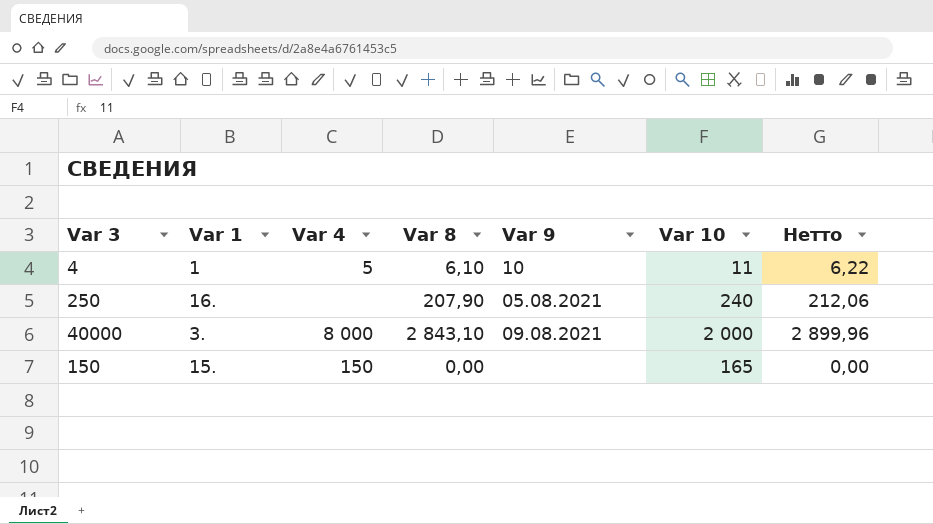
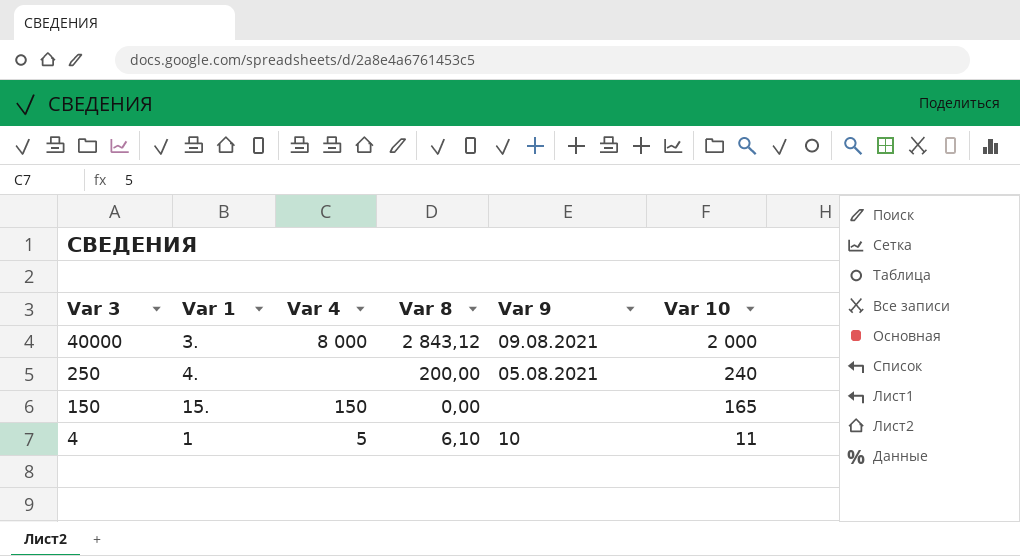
row order: none -> Var 3 descending
column Нетто | formula: [Var 8] * 1,02 -> none
40000 | Var 8: 2 843,10 -> 2 843,12
250 | Var 1: 16. -> 4.
250 | Var 8: 207,90 -> 200,00

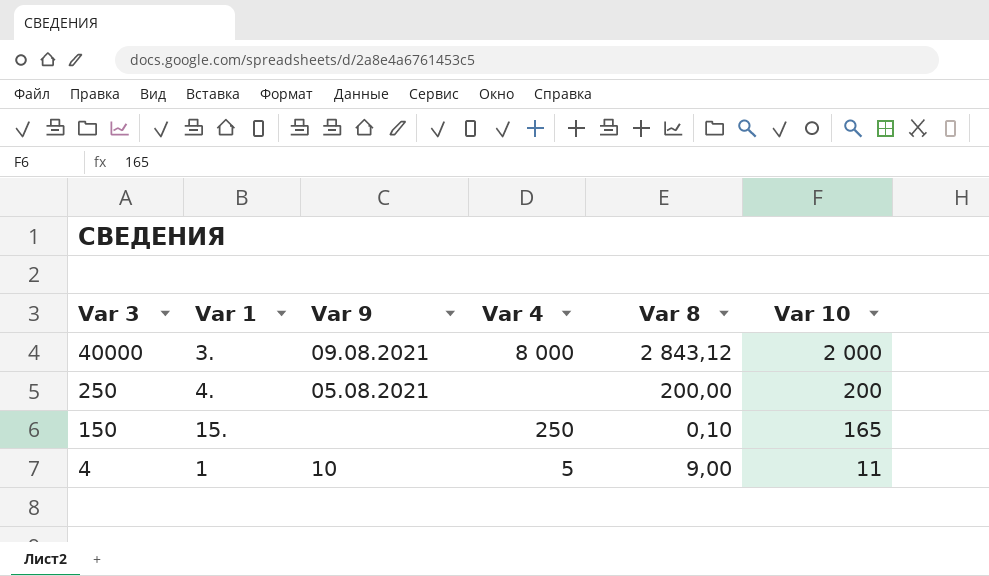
column Var 9 | position: 5 -> 3
250 | Var 10: 240 -> 200
150 | Var 4: 150 -> 250
150 | Var 8: 0,00 -> 0,10
4 | Var 8: 6,10 -> 9,00

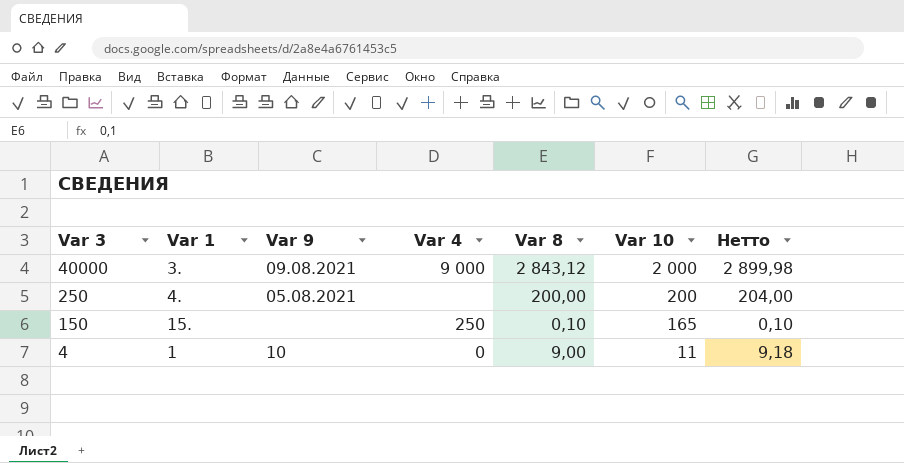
column Нетто | formula: none -> [Var 8] * 1,02
40000 | Var 4: 8 000 -> 9 000
4 | Var 4: 5 -> 0

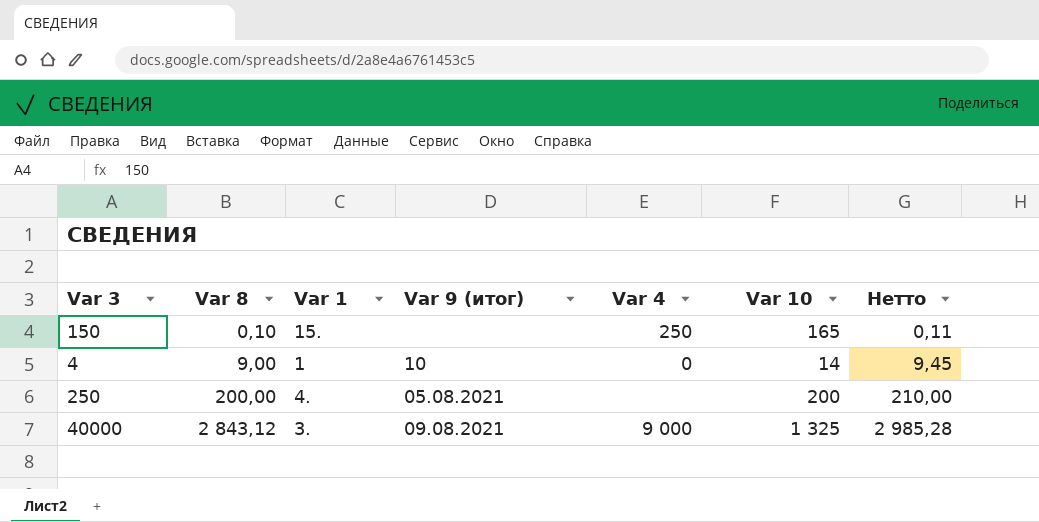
row order: Var 3 descending -> Var 8 ascending
column Var 8 | position: 5 -> 2
column name: Var 9 -> Var 9 (итог)
column Нетто | formula: [Var 8] * 1,02 -> [Var 8] * 1,05
4 | Var 10: 11 -> 14
40000 | Var 10: 2 000 -> 1 325

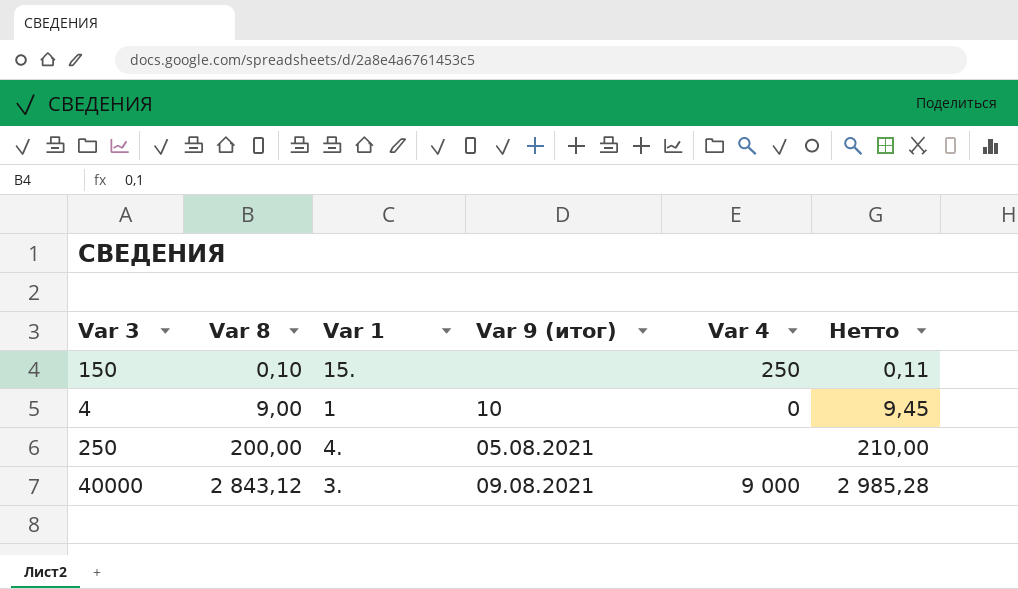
column Var 10 | position: 6 -> none

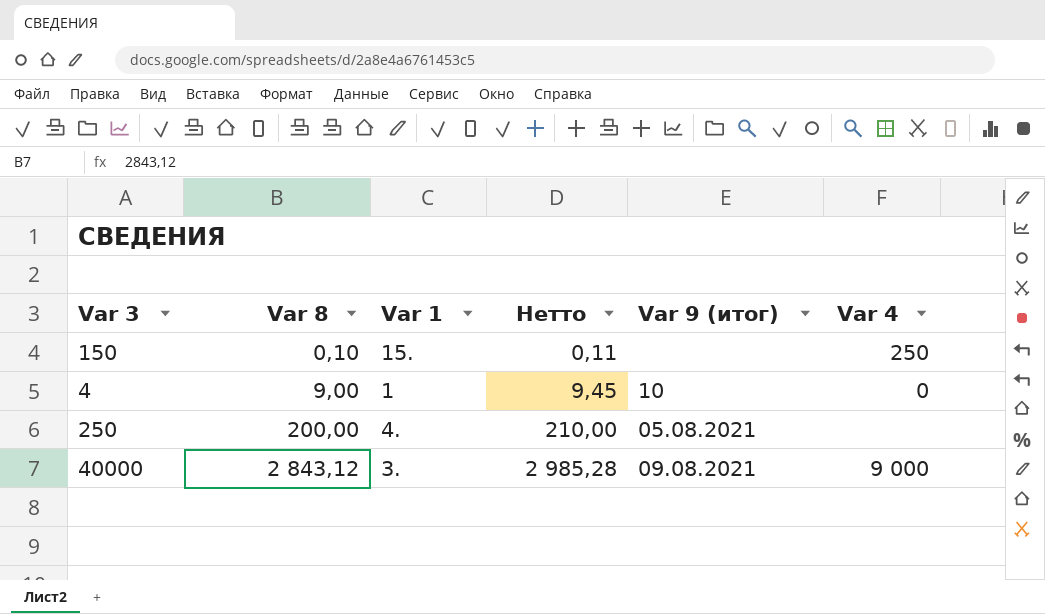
column Нетто | position: 6 -> 4

